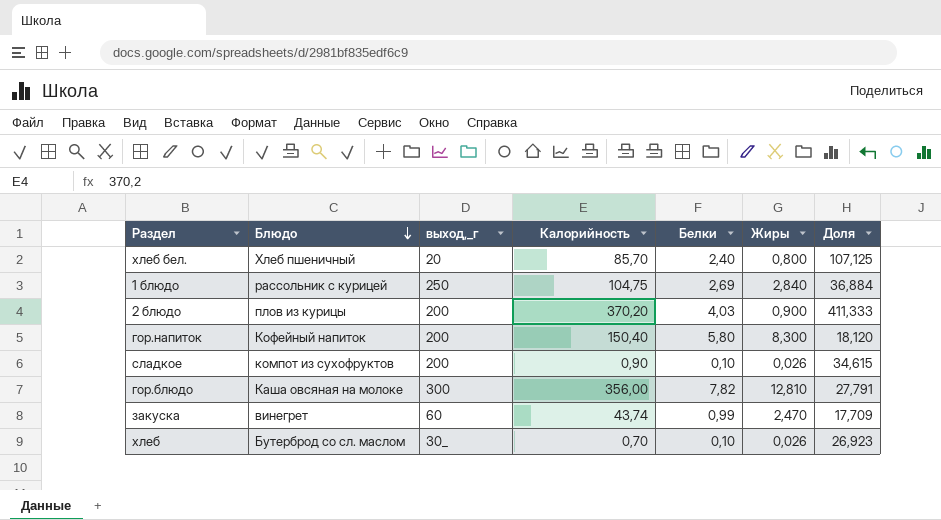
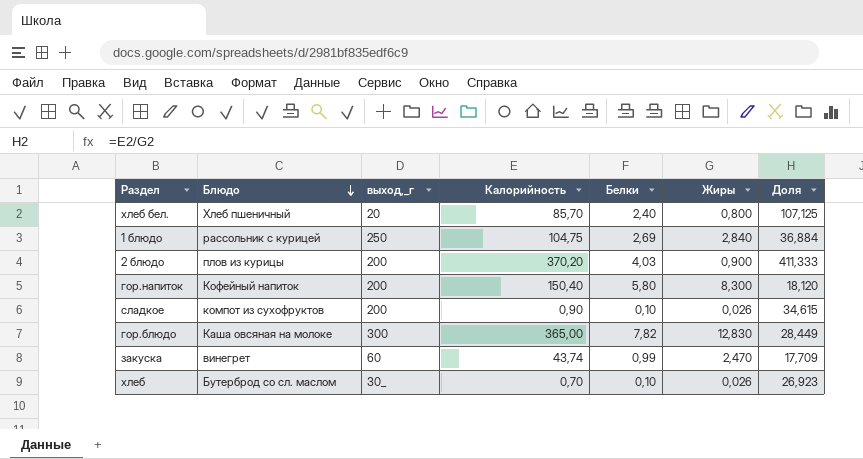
гор.блюдо | Калорийность: 356,00 -> 365,00
гор.блюдо | Жиры: 12,810 -> 12,830
гор.блюдо | Доля: 27,791 -> 28,449

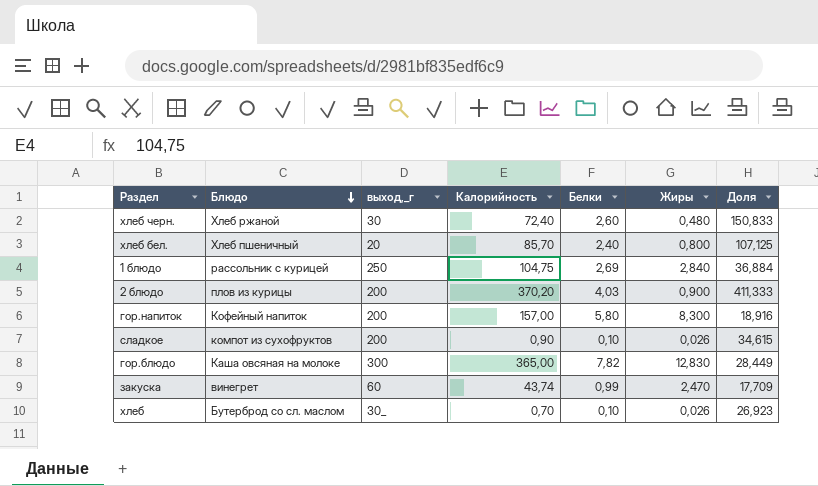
row хлеб черн.: none -> Хлеб ржаной | 30 | 72,40 | 2,60 | 0,480 | 150,833
гор.напиток | Калорийность: 150,40 -> 157,00
гор.напиток | Доля: 18,120 -> 18,916

